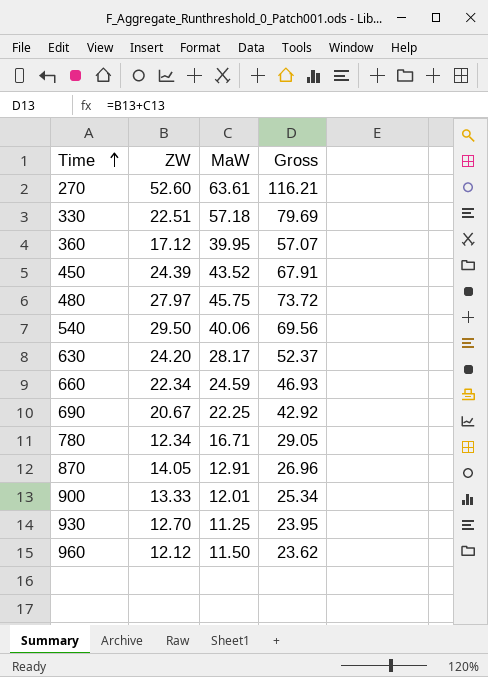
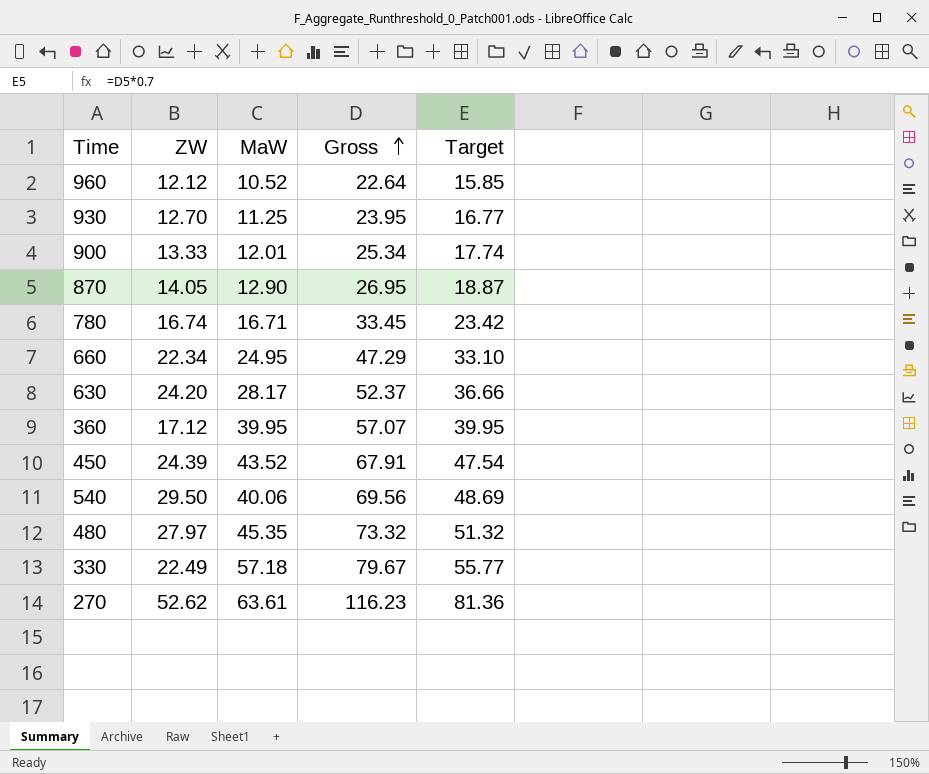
row order: Time ascending -> Gross ascending
column Target | formula: none -> [Gross] * 0.7
row 690: 20.67 | 22.25 | 42.92 -> none
960 | MaW: 11.50 -> 10.52
960 | Gross: 23.62 -> 22.64
870 | MaW: 12.91 -> 12.90
870 | Gross: 26.96 -> 26.95
780 | ZW: 12.34 -> 16.74
780 | Gross: 29.05 -> 33.45
660 | MaW: 24.59 -> 24.95
660 | Gross: 46.93 -> 47.29
480 | MaW: 45.75 -> 45.35
480 | Gross: 73.72 -> 73.32
330 | ZW: 22.51 -> 22.49
330 | Gross: 79.69 -> 79.67
270 | ZW: 52.60 -> 52.62
270 | Gross: 116.21 -> 116.23

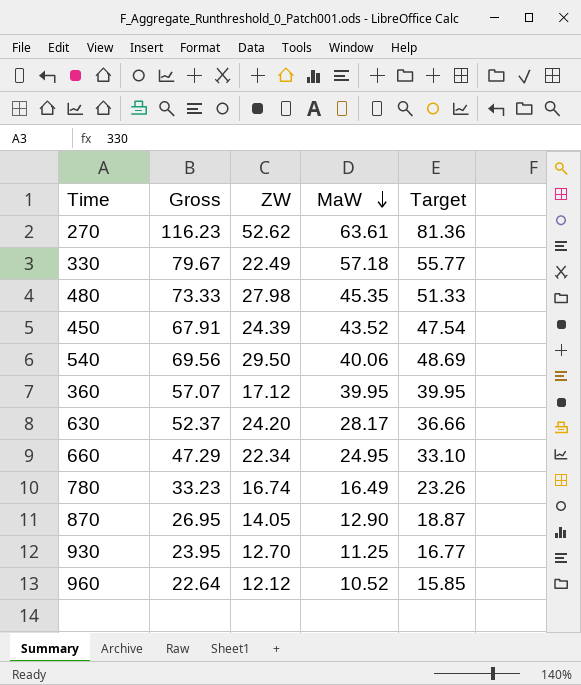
row order: Gross ascending -> MaW descending
column Gross | position: 4 -> 2
row 900: 13.33 | 12.01 | 25.34 | 17.74 -> none
480 | Gross: 73.32 -> 73.33
480 | ZW: 27.97 -> 27.98
480 | Target: 51.32 -> 51.33
780 | Gross: 33.45 -> 33.23
780 | MaW: 16.71 -> 16.49
780 | Target: 23.42 -> 23.26

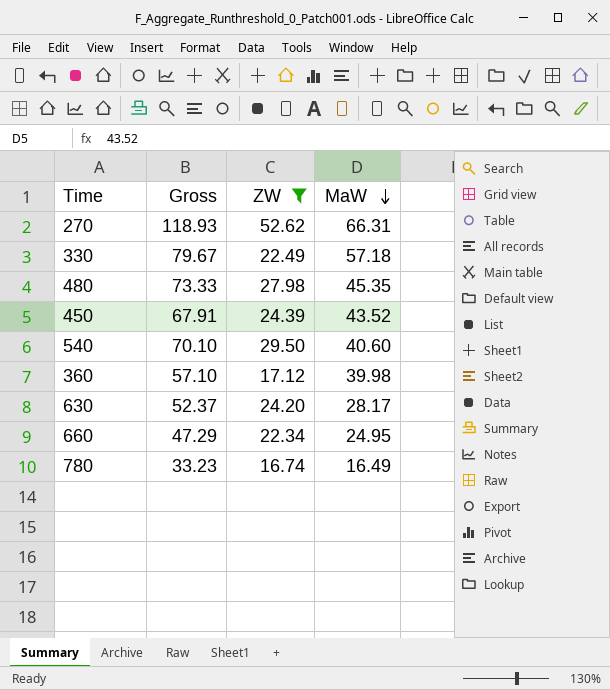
filter: none -> ZW >= 16.74
column Target | formula: [Gross] * 0.7 -> none
270 | Gross: 116.23 -> 118.93
270 | MaW: 63.61 -> 66.31
540 | Gross: 69.56 -> 70.10
540 | MaW: 40.06 -> 40.60
360 | Gross: 57.07 -> 57.10
360 | MaW: 39.95 -> 39.98

